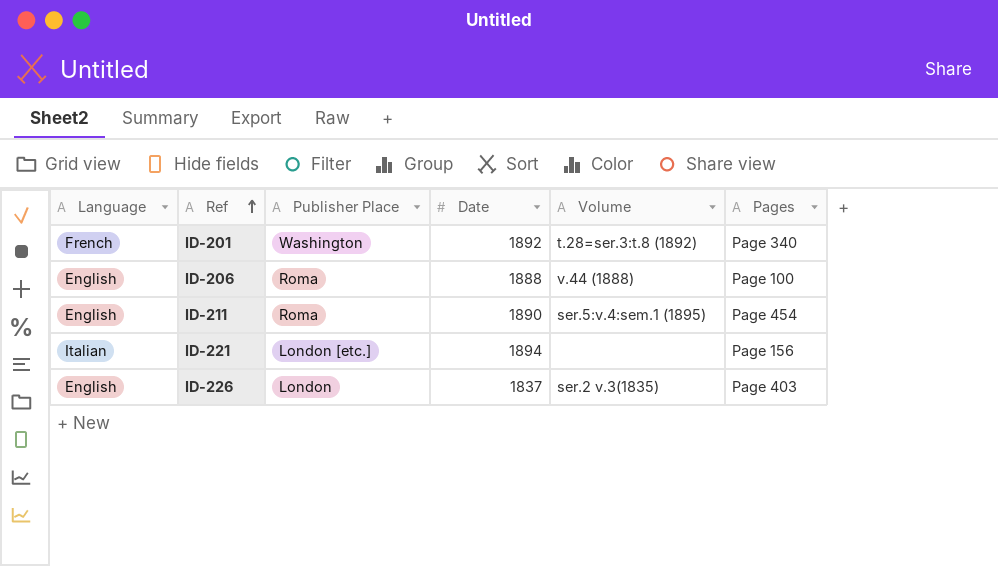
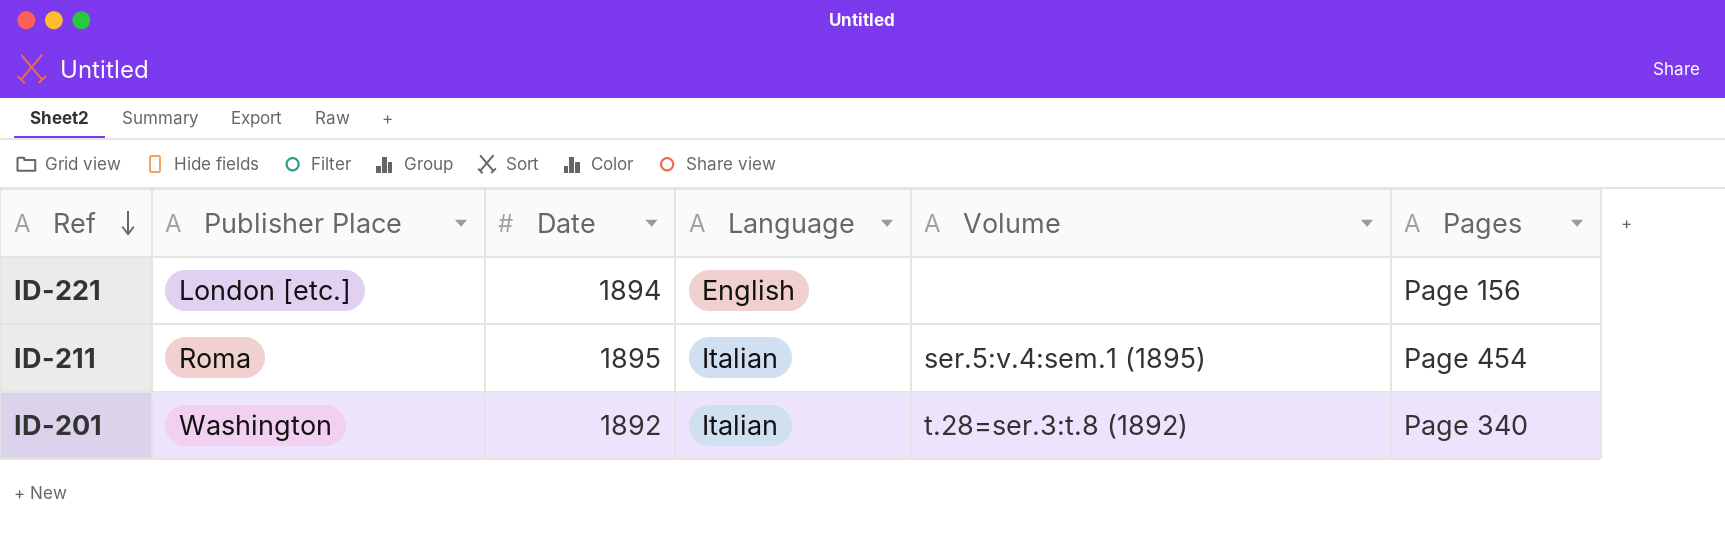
row order: Ref ascending -> Ref descending
column Language | position: 1 -> 4
row ID-206: English | Roma | 1888 | v.44 (1888) | Page 100 -> none
row ID-226: English | London | 1837 | ser.2 v.3(1835) | Page 403 -> none
ID-221 | Language: Italian -> English
ID-211 | Date: 1890 -> 1895
ID-211 | Language: English -> Italian
ID-201 | Language: French -> Italian

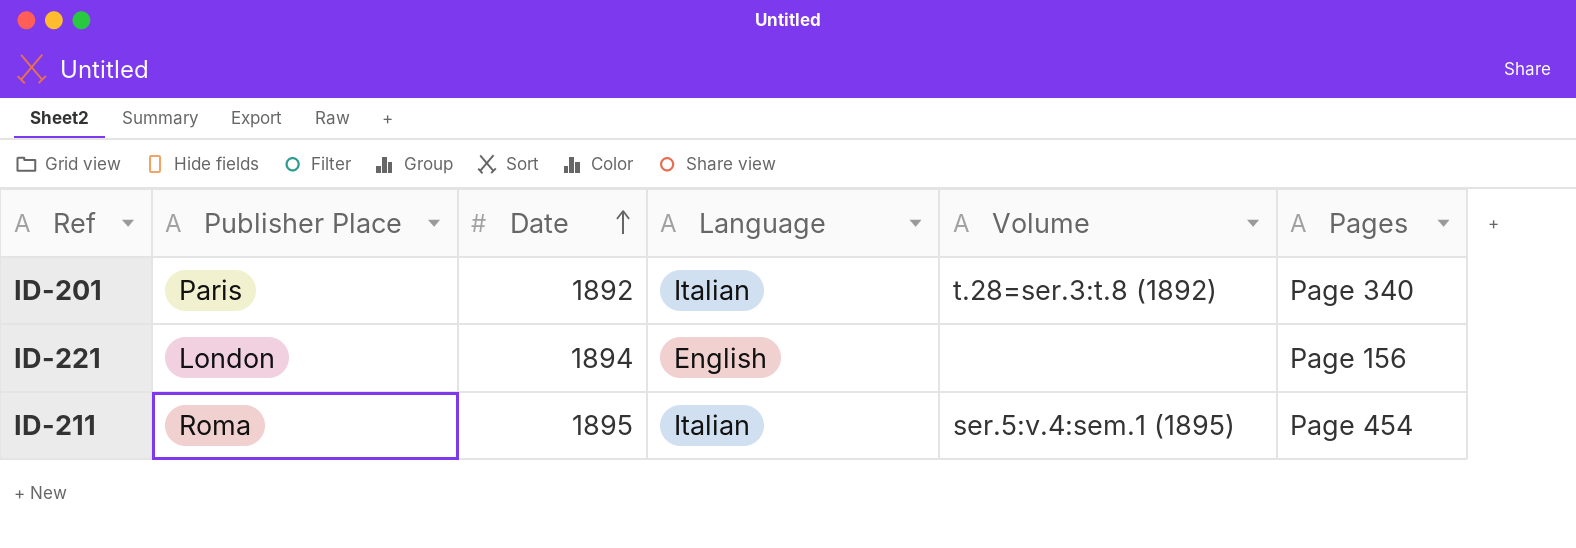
row order: Ref descending -> Date ascending
ID-201 | Publisher Place: Washington -> Paris
ID-221 | Publisher Place: London [etc.] -> London

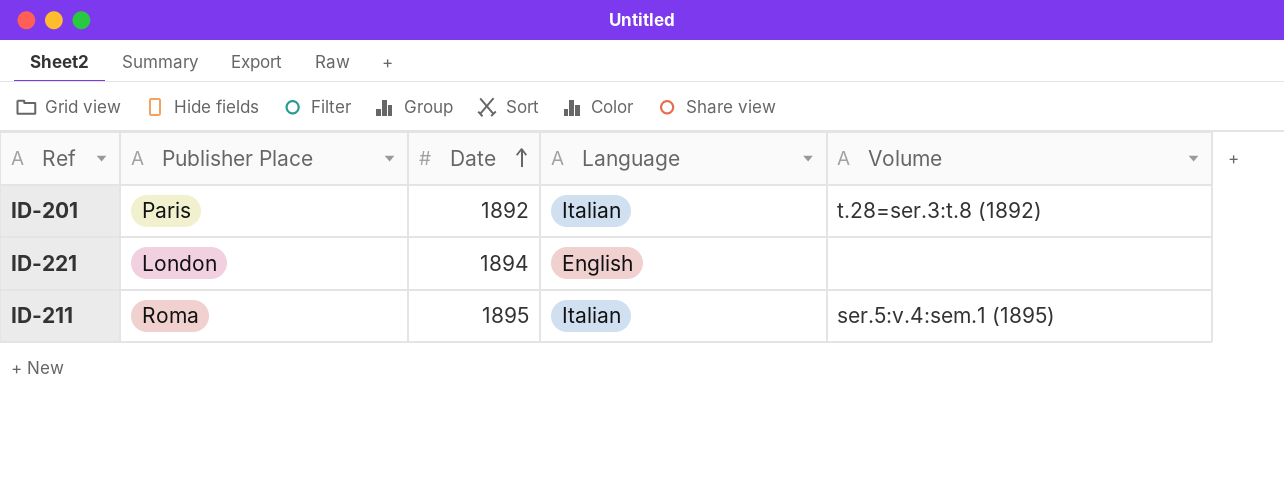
column Pages | position: 6 -> none

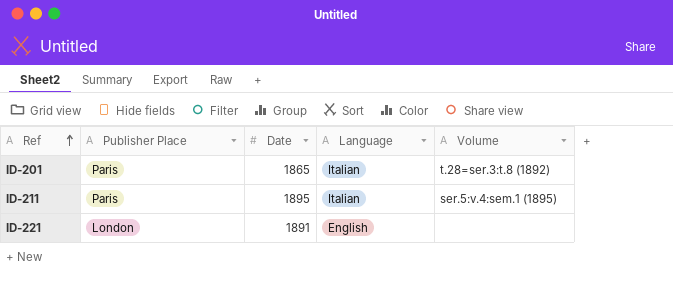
row order: Date ascending -> Ref ascending
ID-201 | Date: 1892 -> 1865
ID-211 | Publisher Place: Roma -> Paris
ID-221 | Date: 1894 -> 1891

